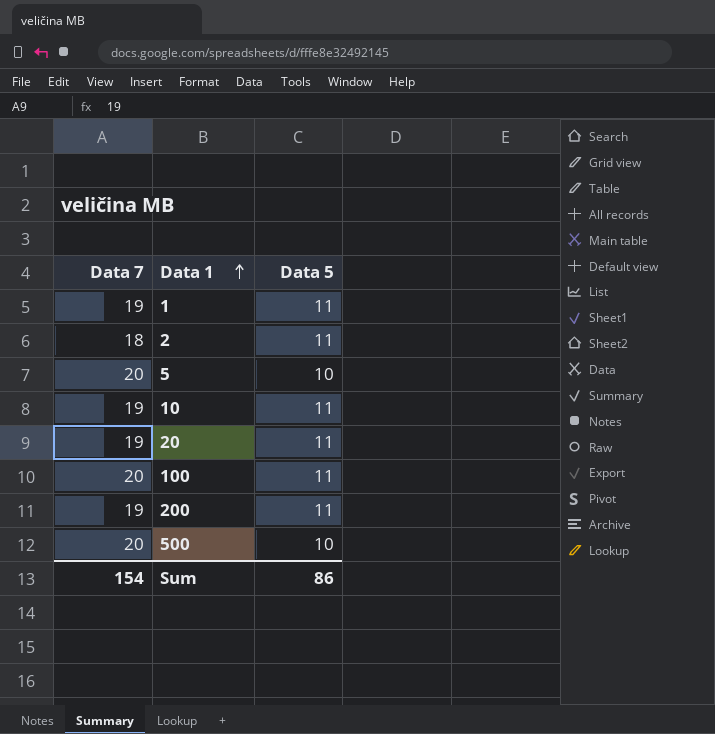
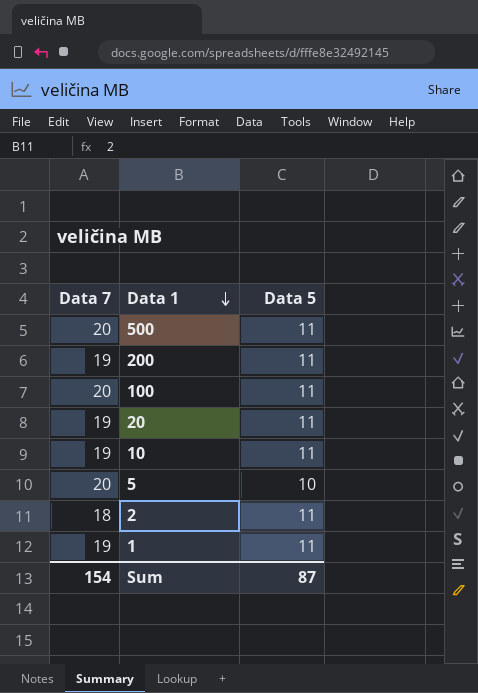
row order: Data 1 ascending -> Data 1 descending
500 | Data 5: 10 -> 11
Sum | Data 5: 86 -> 87

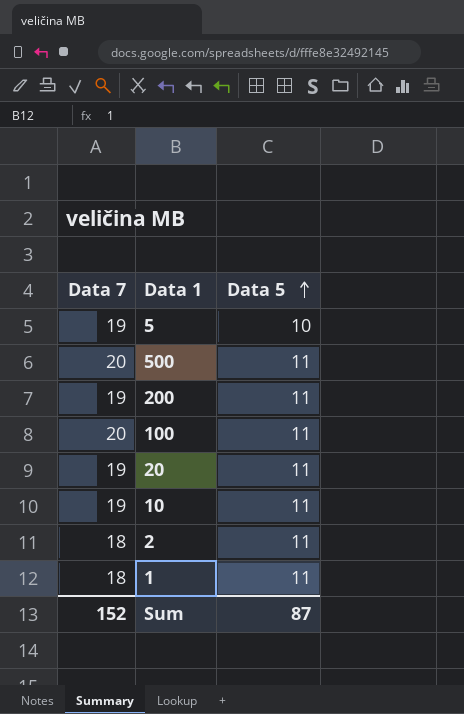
row order: Data 1 descending -> Data 5 ascending
5 | Data 7: 20 -> 19
1 | Data 7: 19 -> 18
Sum | Data 7: 154 -> 152

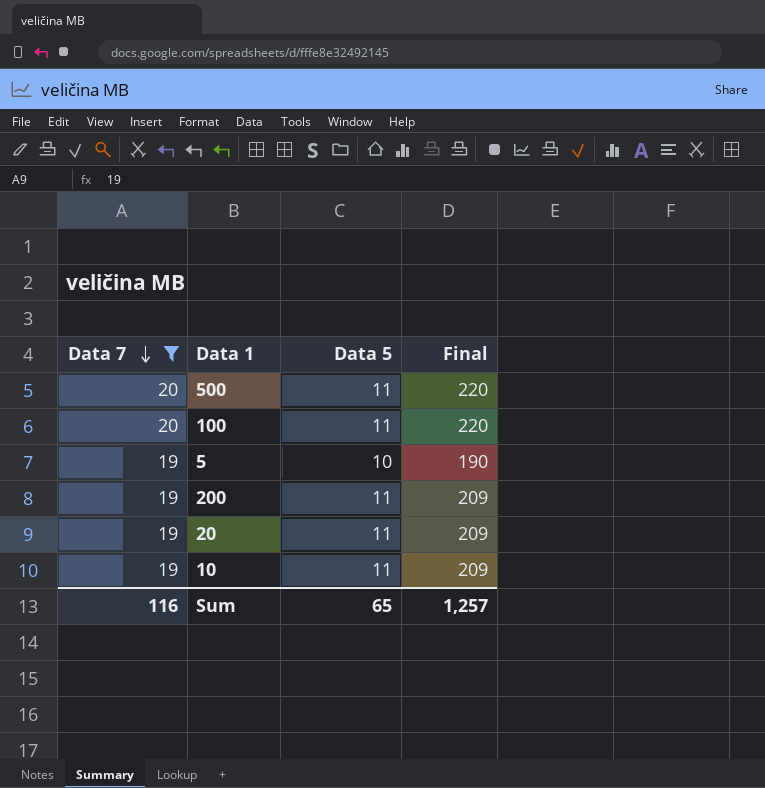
filter: none -> Data 7 != 18
row order: Data 5 ascending -> Data 7 descending
column Final | formula: none -> [Data 7] * [Data 5]
Sum | Data 7: 152 -> 116
Sum | Data 5: 87 -> 65

